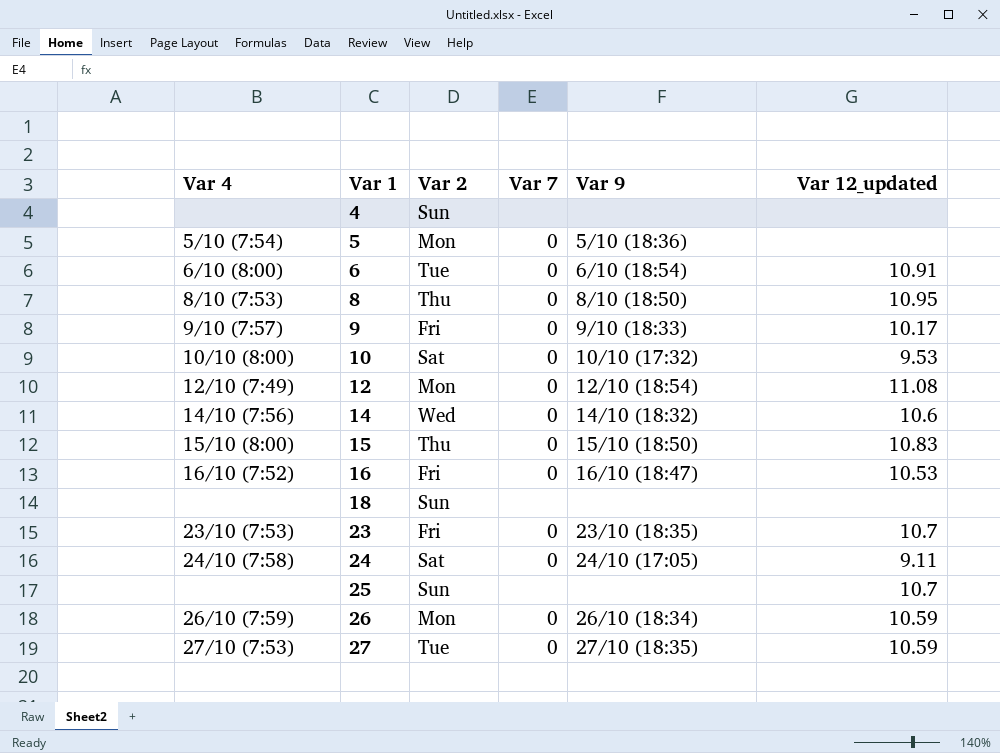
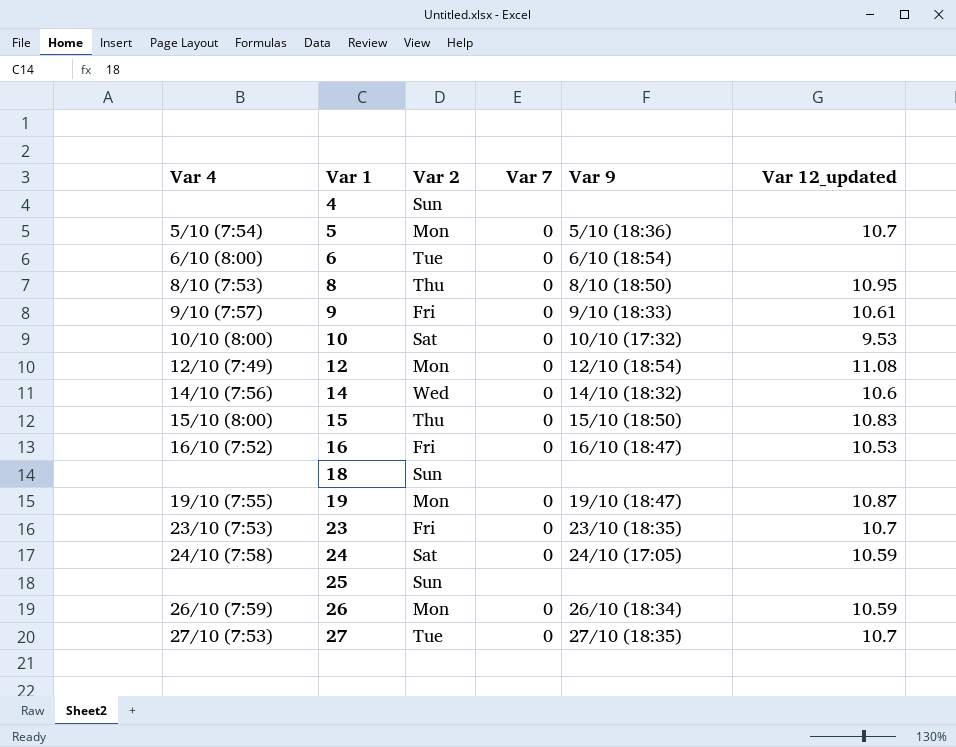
5 | Var 12_updated: none -> 10.7
6 | Var 12_updated: 10.91 -> none
9 | Var 12_updated: 10.17 -> 10.61
row 19: none -> 19/10 (7:55) | Mon | 0 | 19/10 (18:47) | 10.87
24 | Var 12_updated: 9.11 -> 10.59
25 | Var 12_updated: 10.7 -> none
27 | Var 12_updated: 10.59 -> 10.7

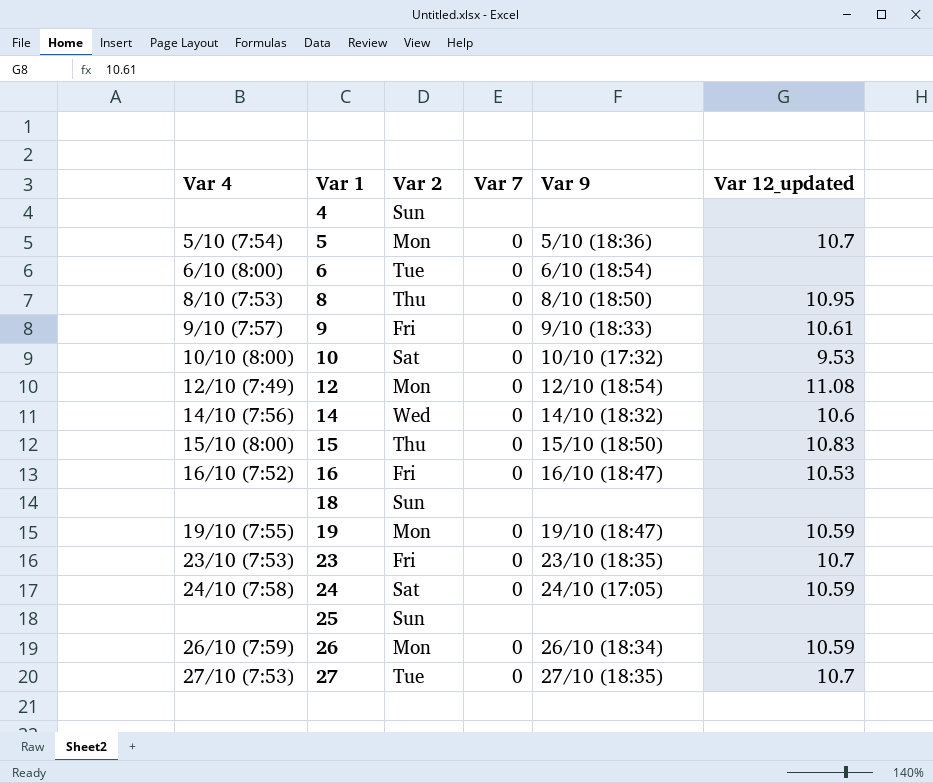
19 | Var 12_updated: 10.87 -> 10.59

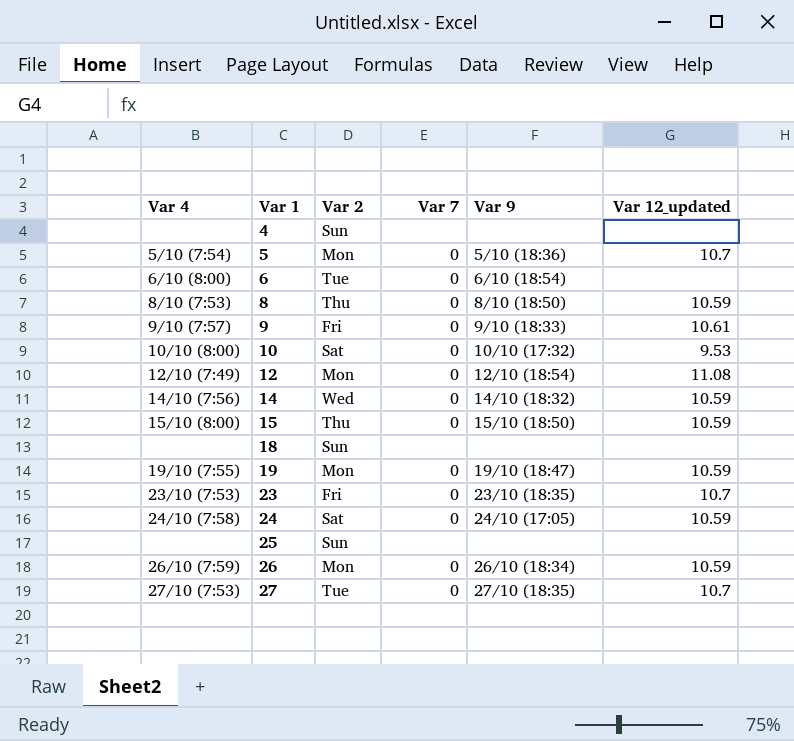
row 16: 16/10 (7:52) | Fri | 0 | 16/10 (18:47) | 10.53 -> none
8 | Var 12_updated: 10.95 -> 10.59
14 | Var 12_updated: 10.6 -> 10.59
15 | Var 12_updated: 10.83 -> 10.59

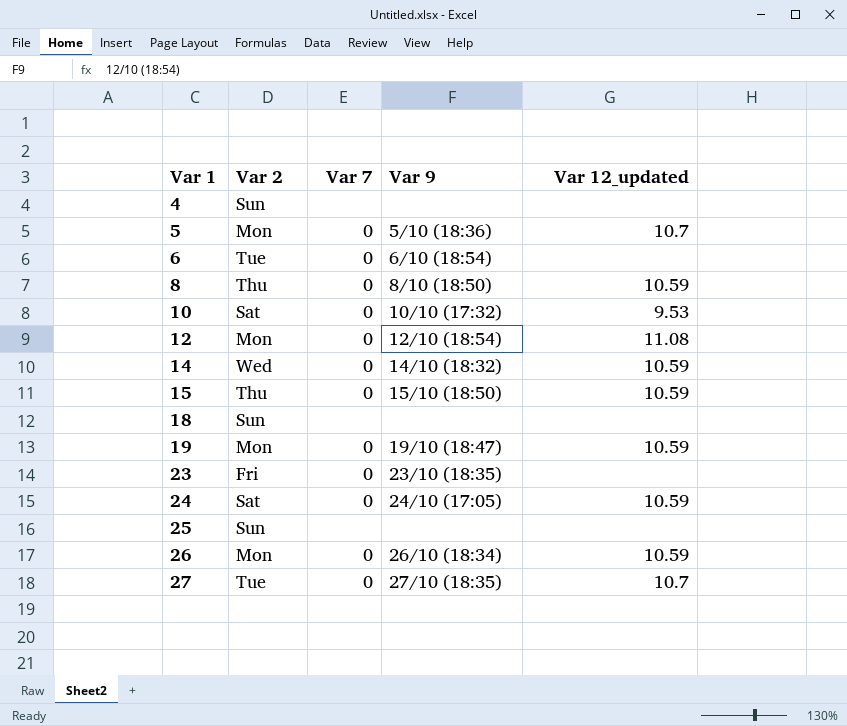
column Var 4 | position: 1 -> none
row 9: 9/10 (7:57) | Fri | 0 | 9/10 (18:33) | 10.61 -> none
23 | Var 12_updated: 10.7 -> none

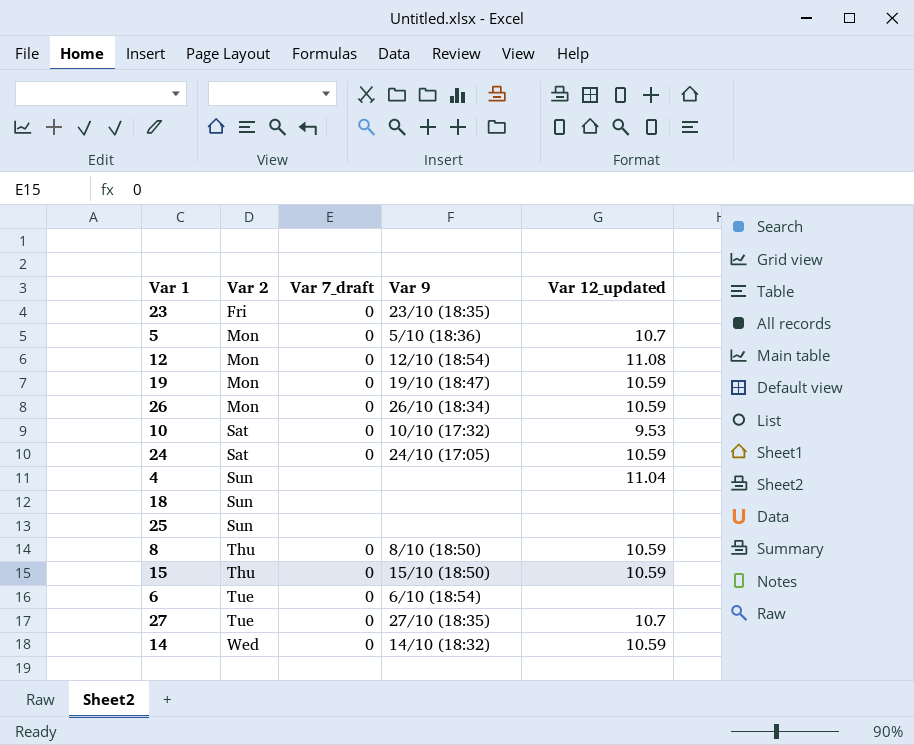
row order: Var 1 ascending -> Var 2 ascending
column name: Var 7 -> Var 7_draft
4 | Var 12_updated: none -> 11.04

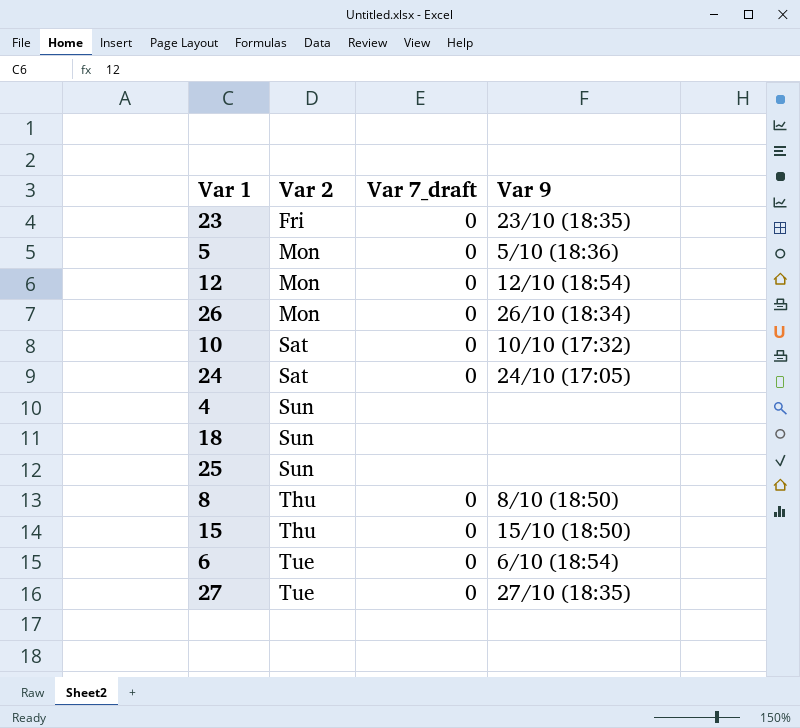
column Var 12_updated | position: 5 -> none
row 19: Mon | 0 | 19/10 (18:47) | 10.59 -> none
row 14: Wed | 0 | 14/10 (18:32) | 10.59 -> none

